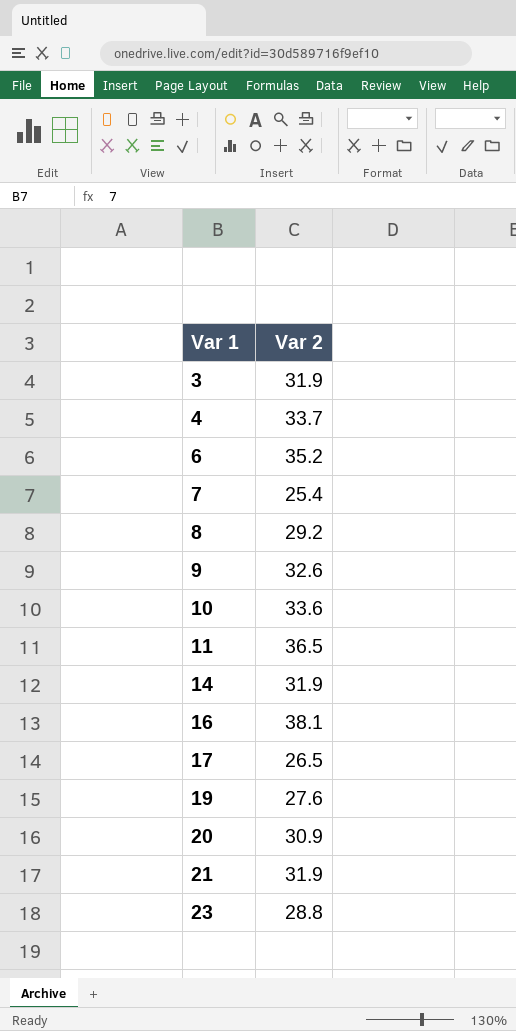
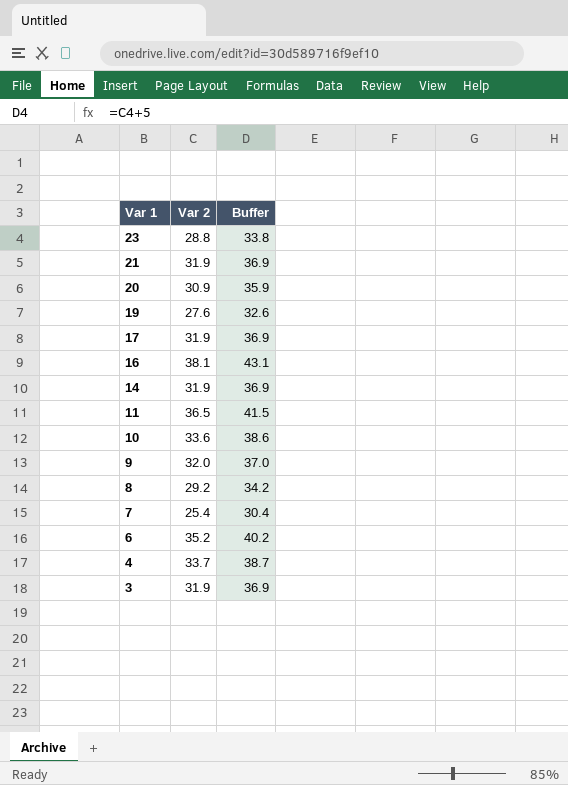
row order: Var 1 ascending -> Var 1 descending
column Buffer | formula: none -> [Var 2] + 5
17 | Var 2: 26.5 -> 31.9
9 | Var 2: 32.6 -> 32.0

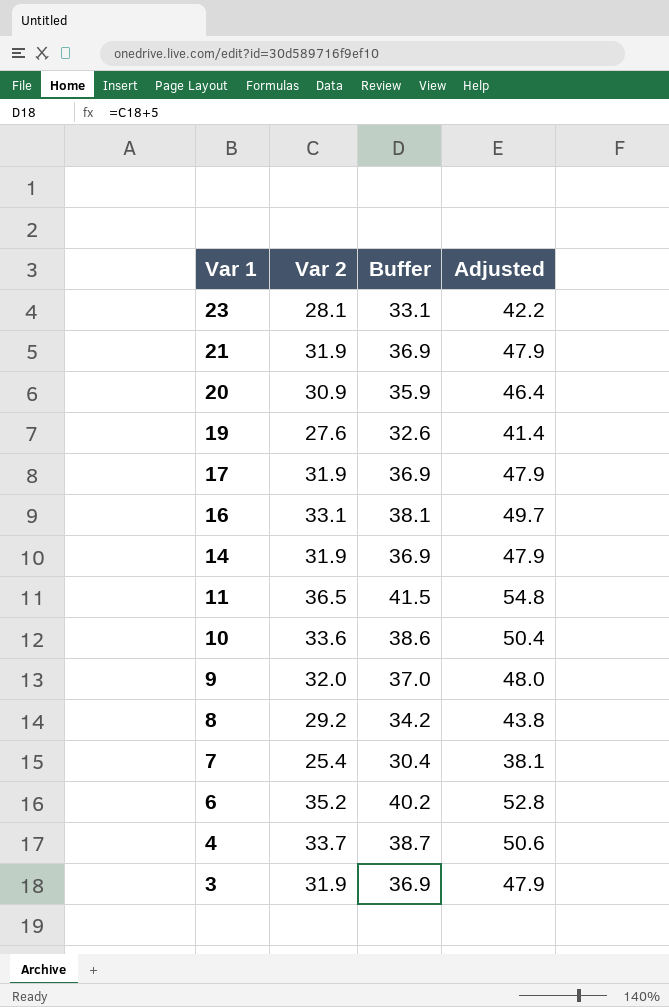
column Adjusted | formula: none -> [Var 2] * 1.5
23 | Var 2: 28.8 -> 28.1
23 | Buffer: 33.8 -> 33.1
16 | Var 2: 38.1 -> 33.1
16 | Buffer: 43.1 -> 38.1

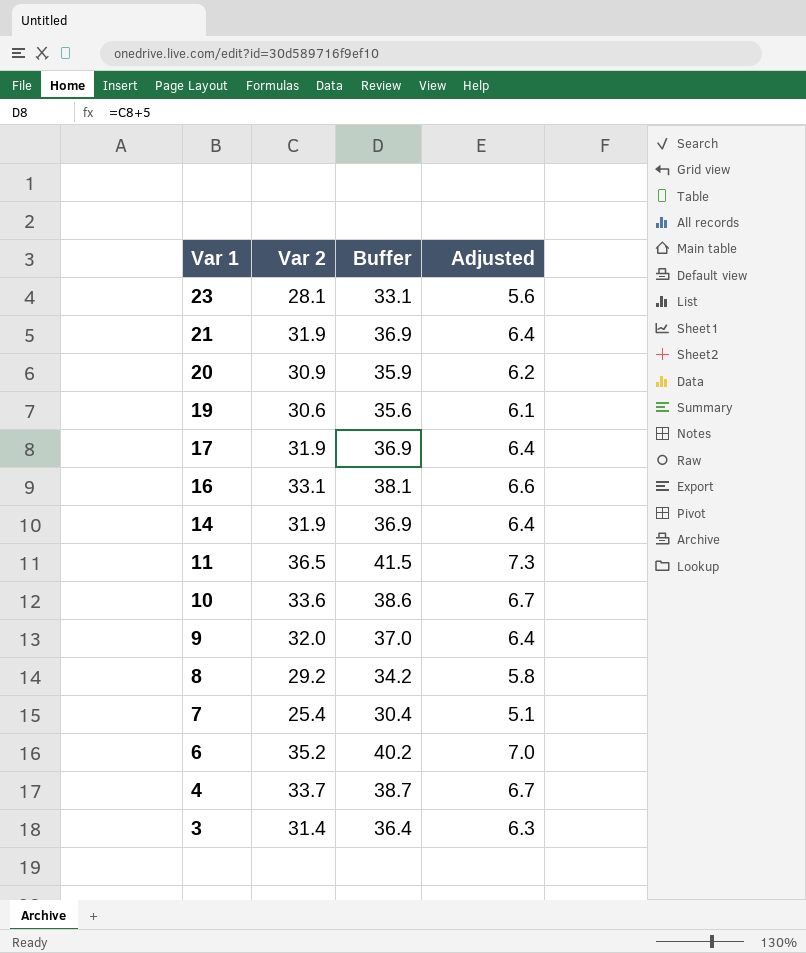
column Adjusted | formula: [Var 2] * 1.5 -> [Var 2] * 0.2
19 | Var 2: 27.6 -> 30.6
19 | Buffer: 32.6 -> 35.6
3 | Var 2: 31.9 -> 31.4
3 | Buffer: 36.9 -> 36.4

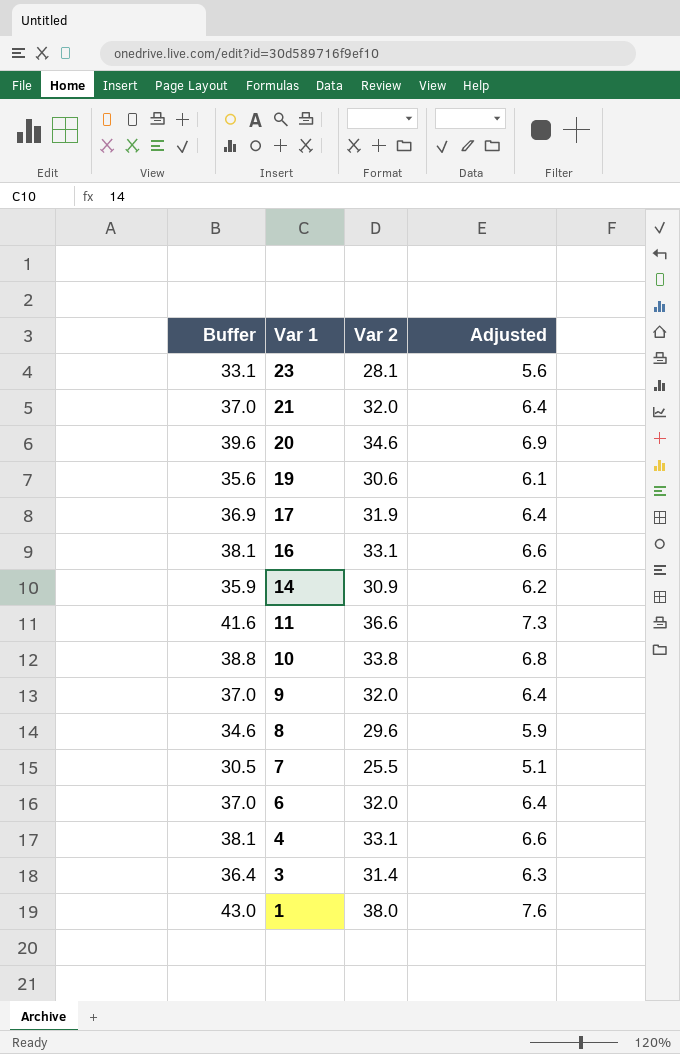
column Buffer | position: 3 -> 1
21 | Buffer: 36.9 -> 37.0
21 | Var 2: 31.9 -> 32.0
20 | Buffer: 35.9 -> 39.6
20 | Var 2: 30.9 -> 34.6
20 | Adjusted: 6.2 -> 6.9
14 | Buffer: 36.9 -> 35.9
14 | Var 2: 31.9 -> 30.9
14 | Adjusted: 6.4 -> 6.2
11 | Buffer: 41.5 -> 41.6
11 | Var 2: 36.5 -> 36.6
10 | Buffer: 38.6 -> 38.8
10 | Var 2: 33.6 -> 33.8
10 | Adjusted: 6.7 -> 6.8
8 | Buffer: 34.2 -> 34.6
8 | Var 2: 29.2 -> 29.6
8 | Adjusted: 5.8 -> 5.9
7 | Buffer: 30.4 -> 30.5
7 | Var 2: 25.4 -> 25.5
6 | Buffer: 40.2 -> 37.0
6 | Var 2: 35.2 -> 32.0
6 | Adjusted: 7.0 -> 6.4
4 | Buffer: 38.7 -> 38.1
4 | Var 2: 33.7 -> 33.1
4 | Adjusted: 6.7 -> 6.6
row 1: none -> 43.0 | 38.0 | 7.6

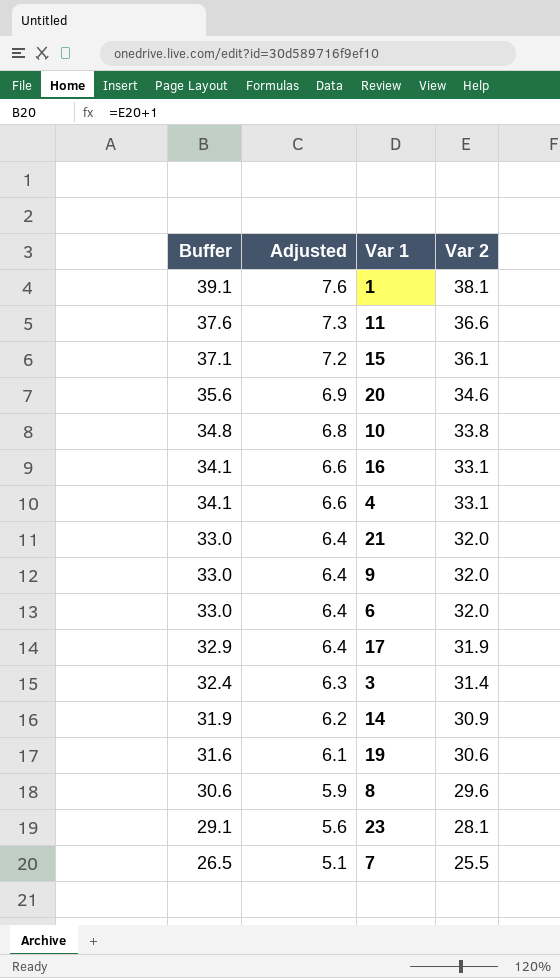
row order: Var 1 descending -> Buffer descending
column Buffer | formula: [Var 2] + 5 -> [Var 2] + 1
column Adjusted | position: 4 -> 2
1 | Var 2: 38.0 -> 38.1
row 15: none -> 37.1 | 7.2 | 36.1

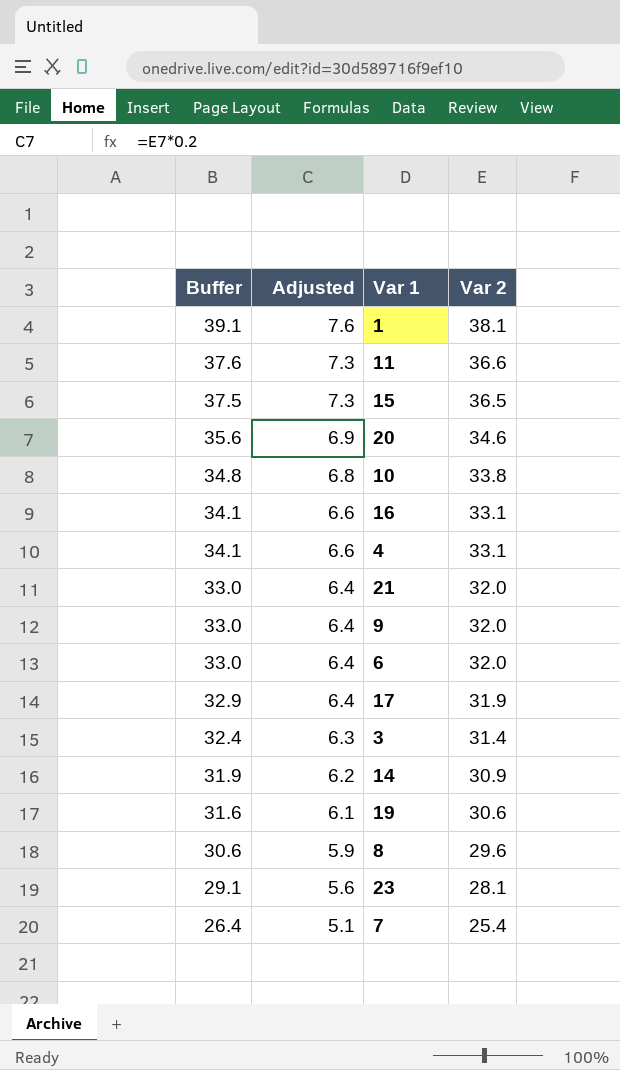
15 | Buffer: 37.1 -> 37.5
15 | Adjusted: 7.2 -> 7.3
15 | Var 2: 36.1 -> 36.5
7 | Buffer: 26.5 -> 26.4
7 | Var 2: 25.5 -> 25.4

